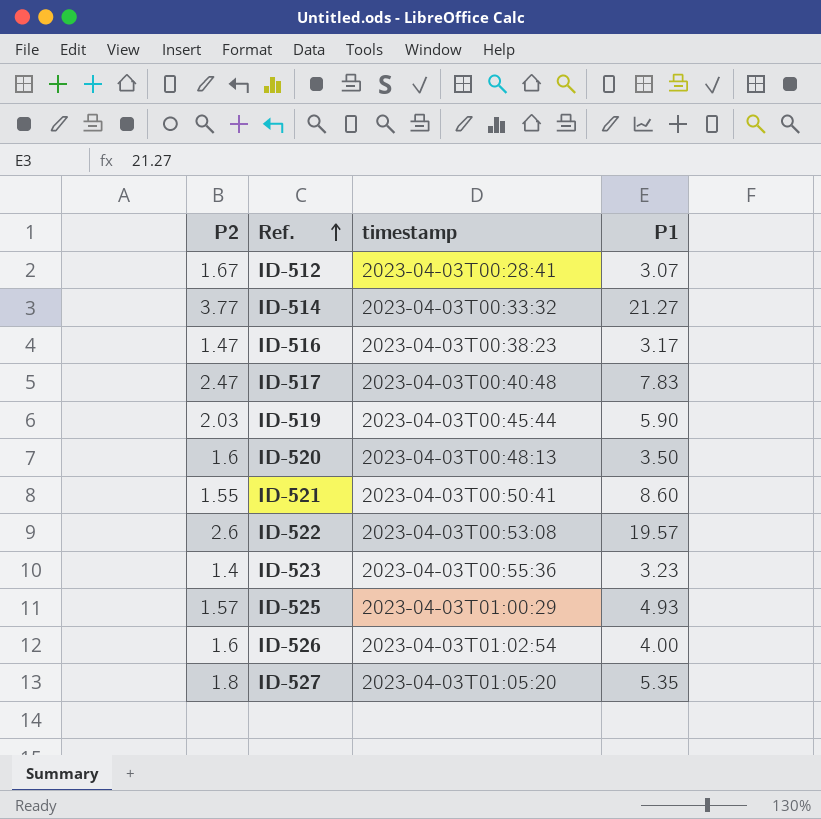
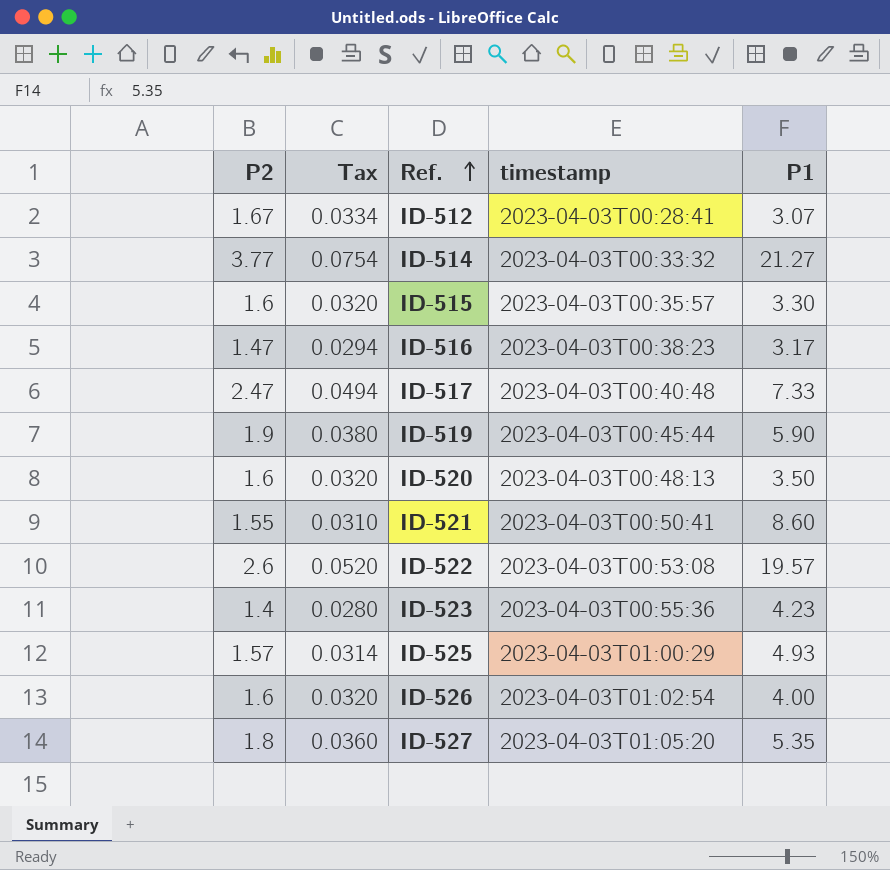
column Tax | formula: none -> [P2] * 0.02
row ID-515: none -> 1.6 | 0.0320 | 2023-04-03T00:35:57 | 3.30
ID-517 | P1: 7.83 -> 7.33
ID-519 | P2: 2.03 -> 1.9
ID-523 | P1: 3.23 -> 4.23

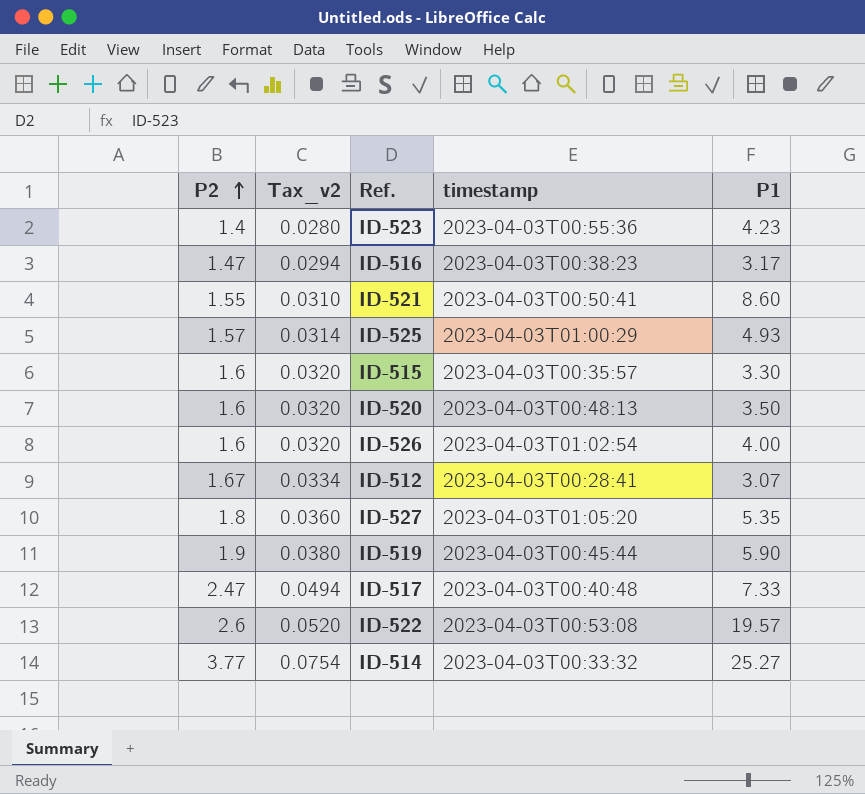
row order: Ref. ascending -> P2 ascending
column name: Tax -> Tax_v2
ID-514 | P1: 21.27 -> 25.27

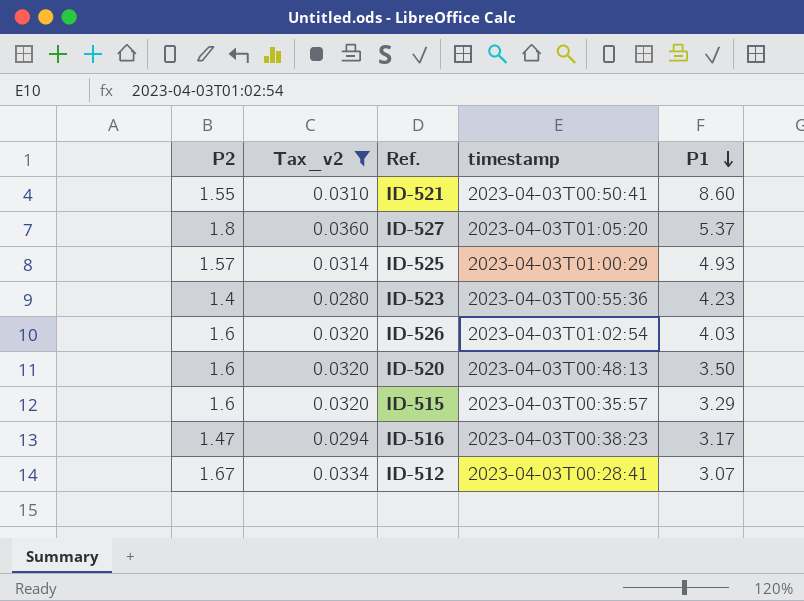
filter: none -> Tax_v2 <= 0.0360
row order: P2 ascending -> P1 descending
ID-527 | P1: 5.35 -> 5.37
ID-526 | P1: 4.00 -> 4.03
ID-515 | P1: 3.30 -> 3.29

